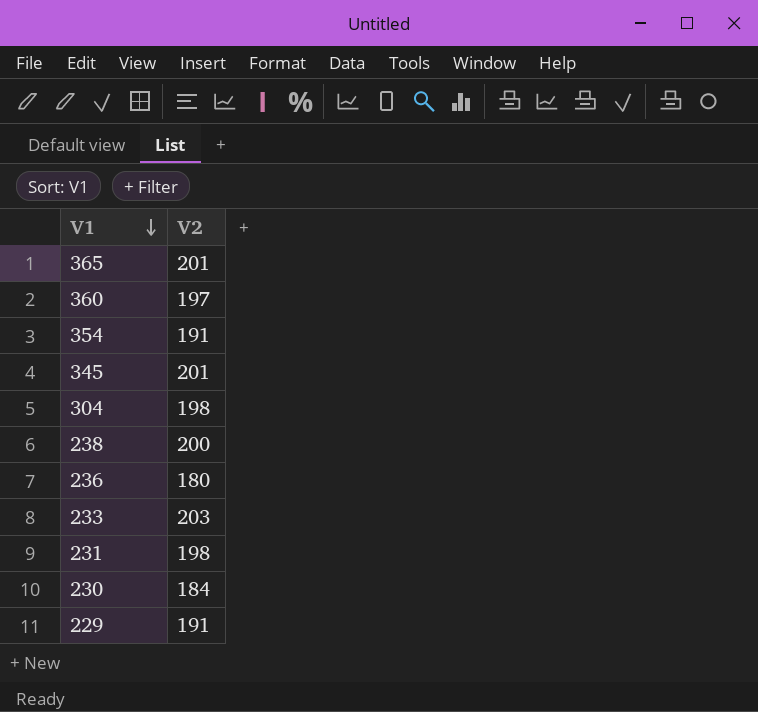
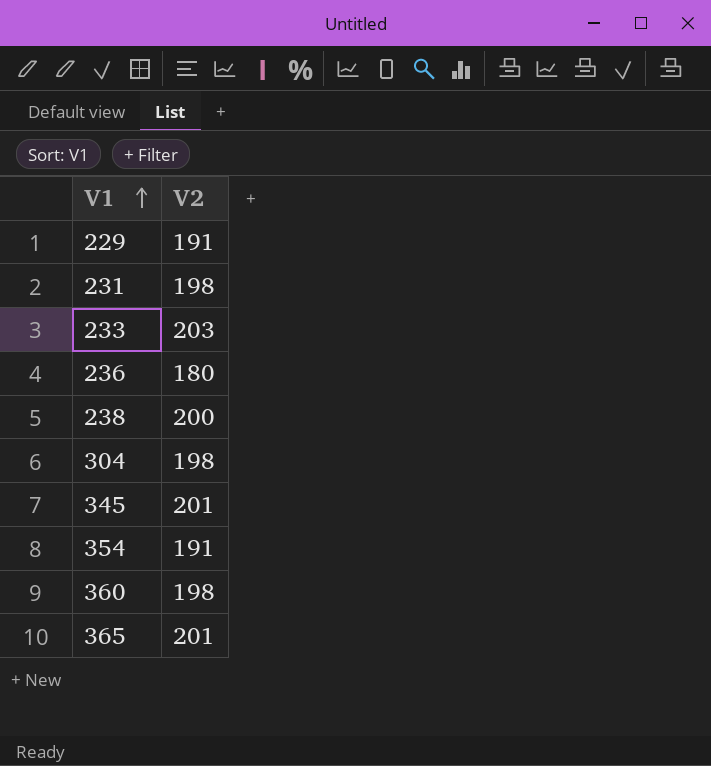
row order: V1 descending -> V1 ascending
row 230: 184 -> none
360 | V2: 197 -> 198

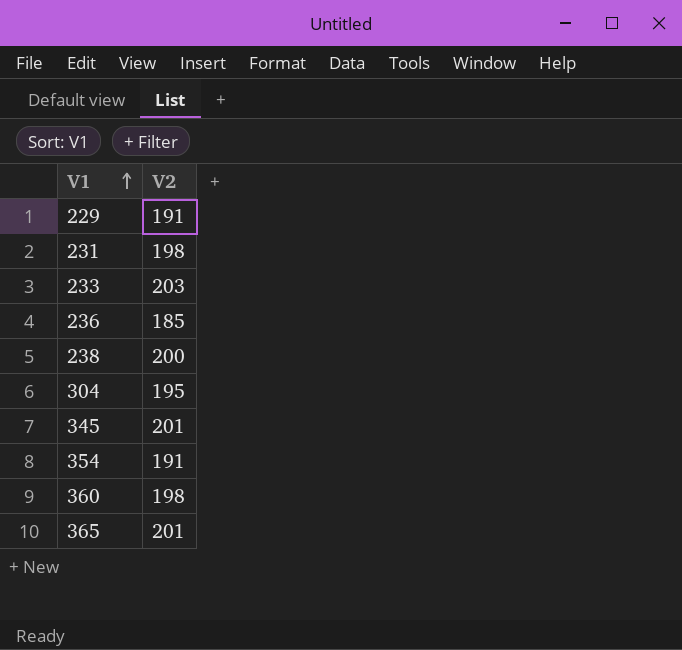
236 | V2: 180 -> 185
304 | V2: 198 -> 195

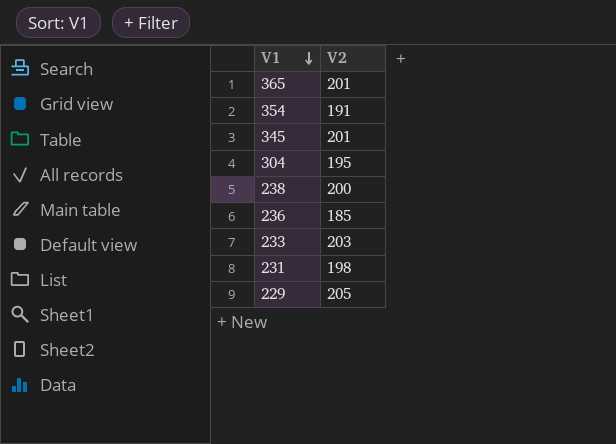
row order: V1 ascending -> V1 descending
row 360: 198 -> none
229 | V2: 191 -> 205

